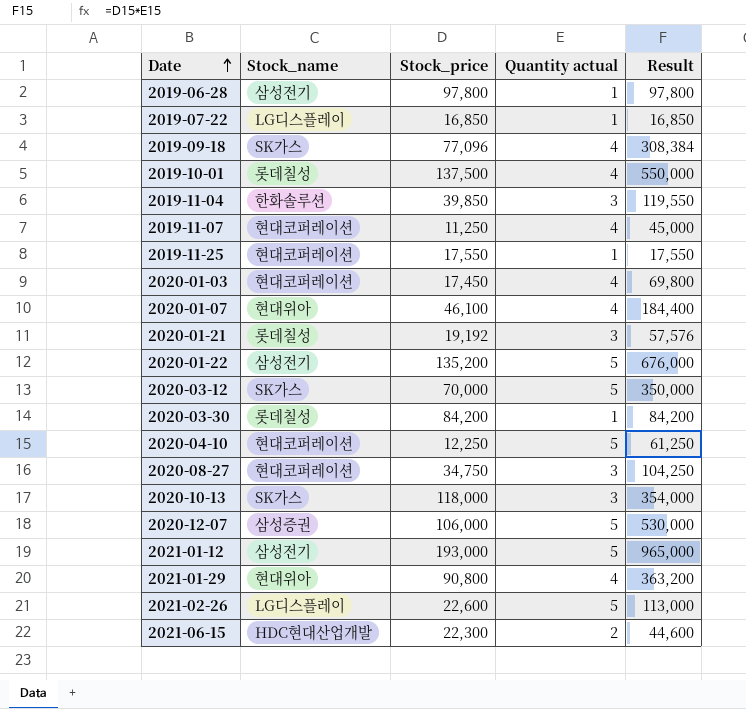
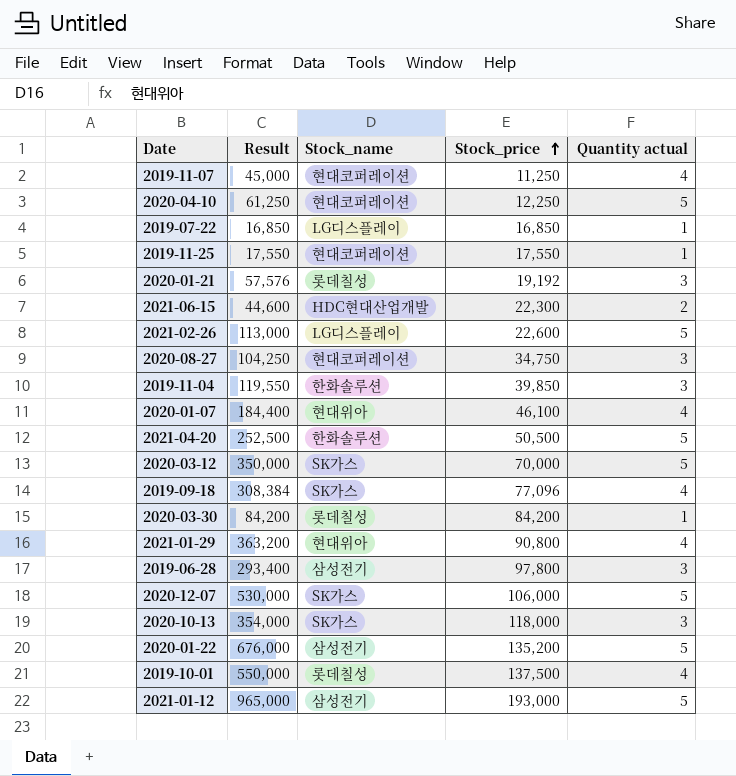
row order: Date ascending -> Stock_price ascending
column Result | position: 5 -> 2
row 2020-01-03: 현대코퍼레이션 | 17,450 | 4 | 69,800 -> none
row 2021-04-20: none -> 252,500 | 한화솔루션 | 50,500 | 5
2019-06-28 | Result: 97,800 -> 293,400
2019-06-28 | Quantity actual: 1 -> 3
2020-12-07 | Stock_name: 삼성증권 -> SK가스

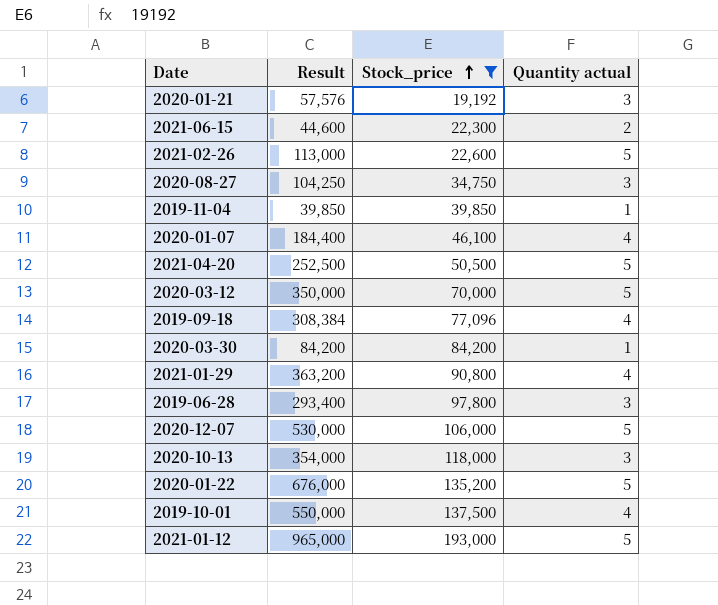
filter: none -> Stock_price >= 19,192
column Stock_name | position: 3 -> none
2019-11-04 | Result: 119,550 -> 39,850
2019-11-04 | Quantity actual: 3 -> 1

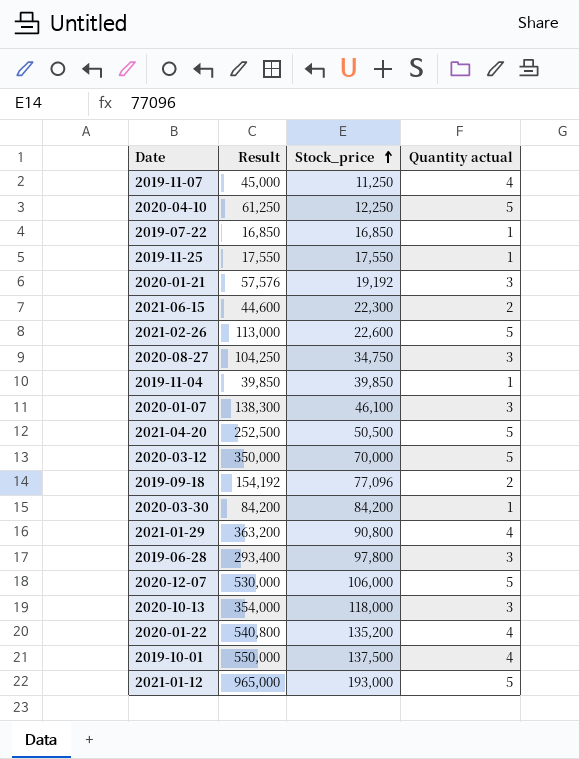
filter: Stock_price >= 19,192 -> none
2020-01-07 | Result: 184,400 -> 138,300
2020-01-07 | Quantity actual: 4 -> 3
2019-09-18 | Result: 308,384 -> 154,192
2019-09-18 | Quantity actual: 4 -> 2
2020-01-22 | Result: 676,000 -> 540,800
2020-01-22 | Quantity actual: 5 -> 4

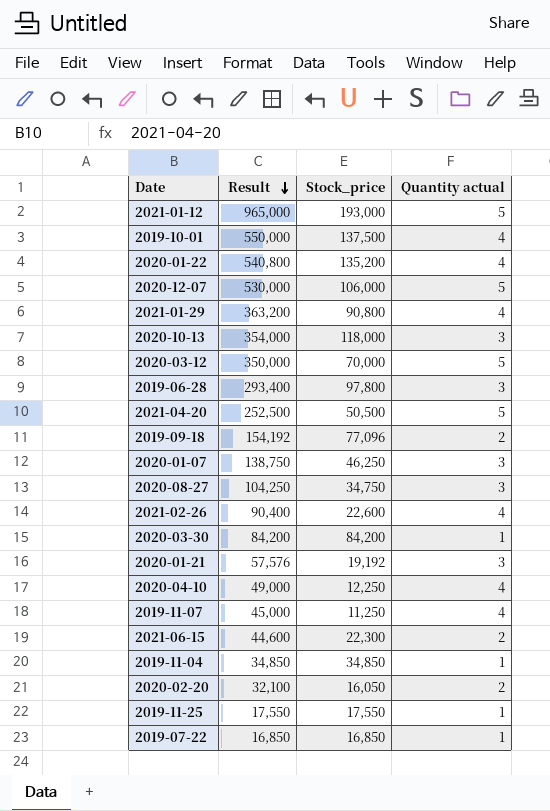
row order: Stock_price ascending -> Result descending
2020-01-07 | Result: 138,300 -> 138,750
2020-01-07 | Stock_price: 46,100 -> 46,250
2021-02-26 | Result: 113,000 -> 90,400
2021-02-26 | Quantity actual: 5 -> 4
2020-04-10 | Result: 61,250 -> 49,000
2020-04-10 | Quantity actual: 5 -> 4
2019-11-04 | Result: 39,850 -> 34,850
2019-11-04 | Stock_price: 39,850 -> 34,850
row 2020-02-20: none -> 32,100 | 16,050 | 2

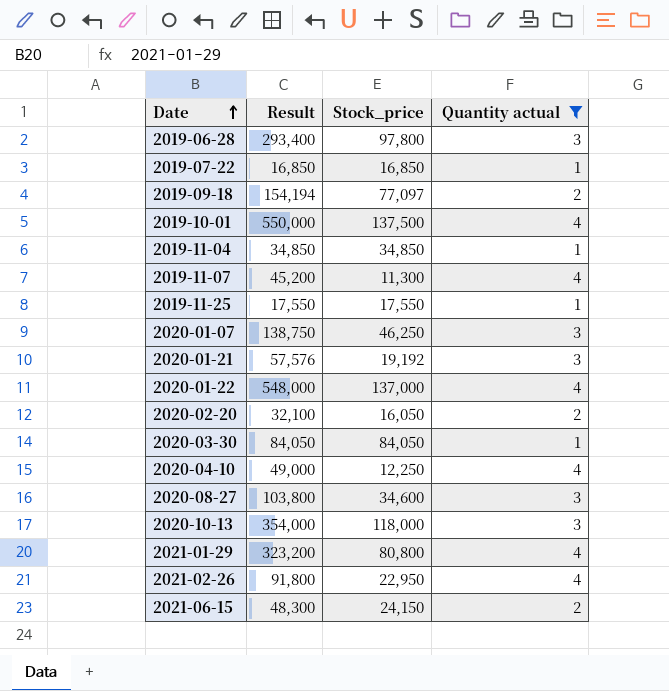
filter: none -> Quantity actual != 5
row order: Result descending -> Date ascending
2019-09-18 | Result: 154,192 -> 154,194
2019-09-18 | Stock_price: 77,096 -> 77,097
2019-11-07 | Result: 45,000 -> 45,200
2019-11-07 | Stock_price: 11,250 -> 11,300
2020-01-22 | Result: 540,800 -> 548,000
2020-01-22 | Stock_price: 135,200 -> 137,000
2020-03-30 | Result: 84,200 -> 84,050
2020-03-30 | Stock_price: 84,200 -> 84,050
2020-08-27 | Result: 104,250 -> 103,800
2020-08-27 | Stock_price: 34,750 -> 34,600
2021-01-29 | Result: 363,200 -> 323,200
2021-01-29 | Stock_price: 90,800 -> 80,800
2021-02-26 | Result: 90,400 -> 91,800
2021-02-26 | Stock_price: 22,600 -> 22,950
2021-06-15 | Result: 44,600 -> 48,300
2021-06-15 | Stock_price: 22,300 -> 24,150

